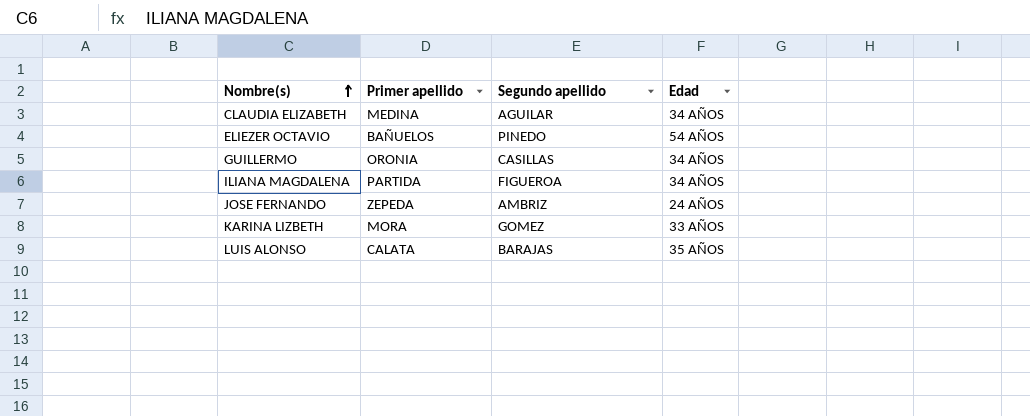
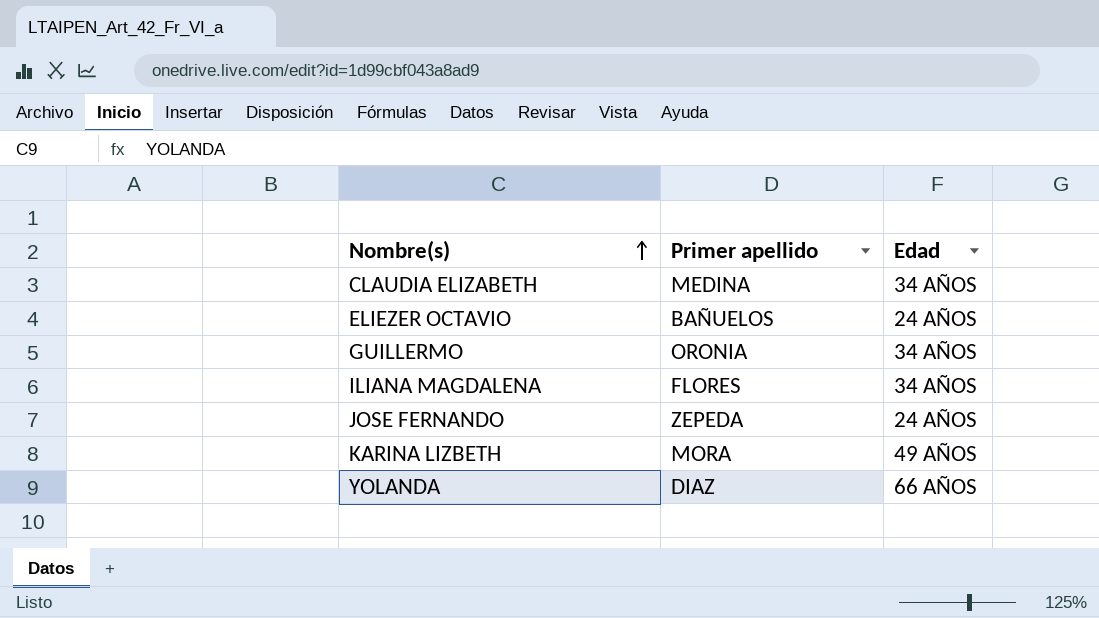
column Segundo apellido | position: 3 -> none
row LUIS ALONSO: CALATA | BARAJAS | 35 AÑOS -> none
ELIEZER OCTAVIO | Edad: 54 AÑOS -> 24 AÑOS
ILIANA MAGDALENA | Primer apellido: PARTIDA -> FLORES
KARINA LIZBETH | Edad: 33 AÑOS -> 49 AÑOS
row YOLANDA: none -> DIAZ | 66 AÑOS

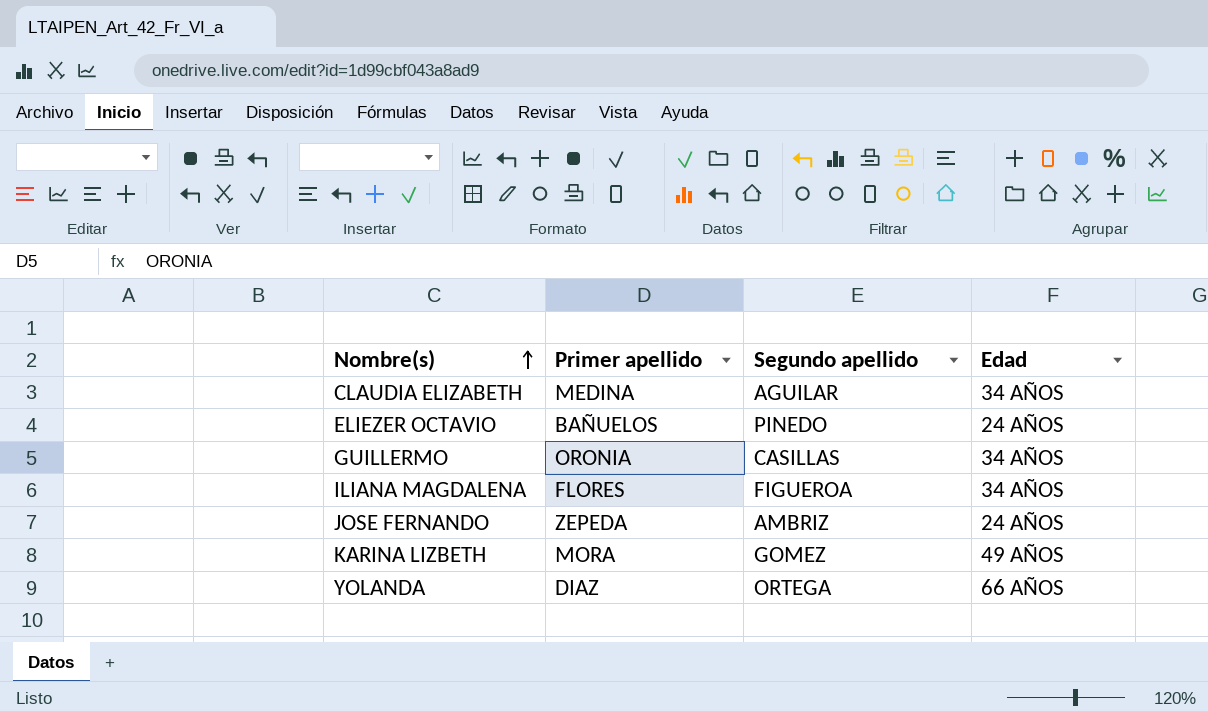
column Segundo apellido | position: none -> 3

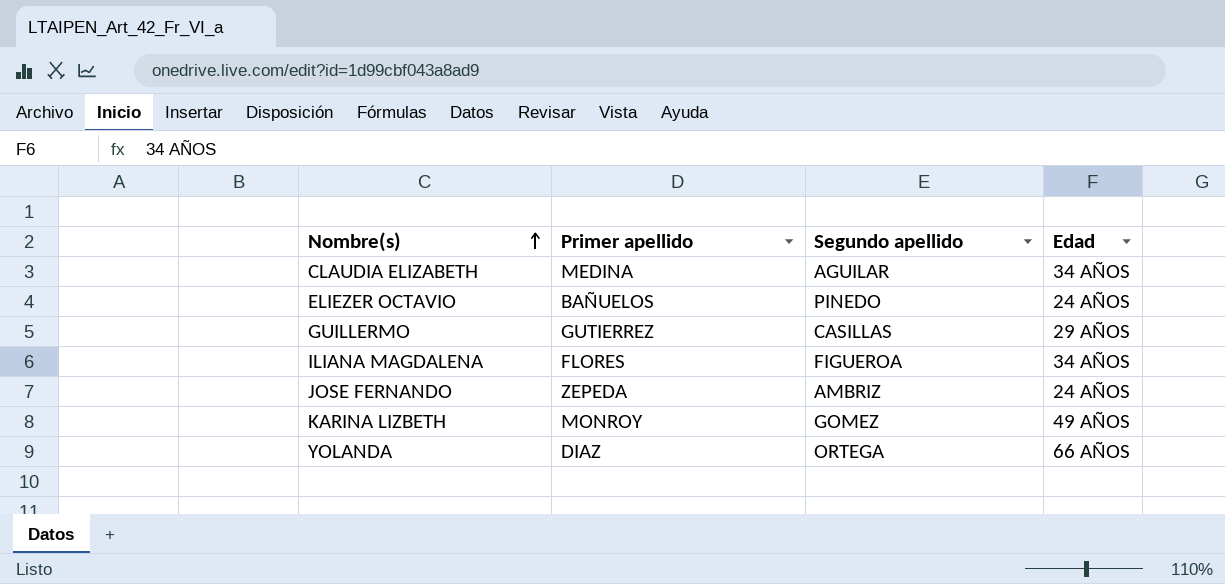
GUILLERMO | Primer apellido: ORONIA -> GUTIERREZ
GUILLERMO | Edad: 34 AÑOS -> 29 AÑOS
KARINA LIZBETH | Primer apellido: MORA -> MONROY

